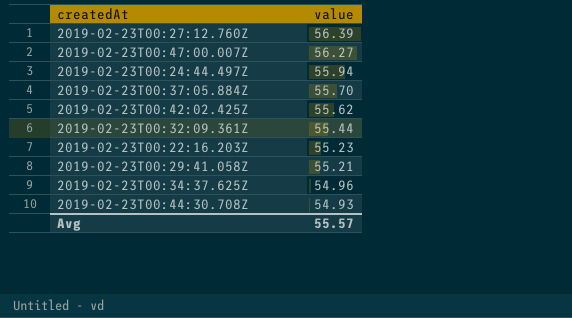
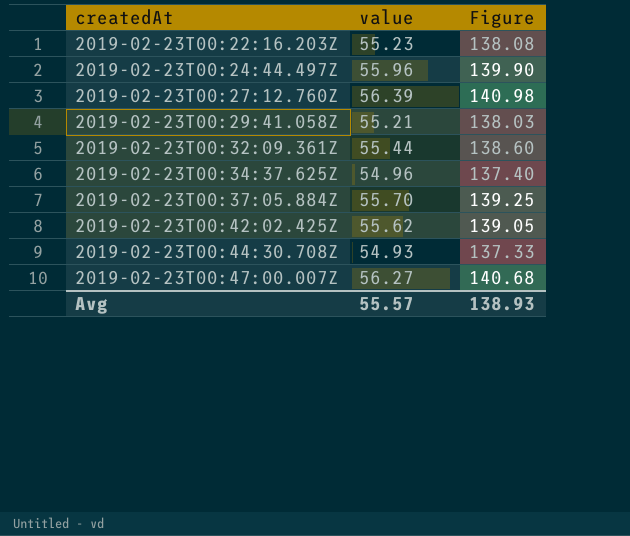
row order: value descending -> createdAt ascending
column Figure | formula: none -> [value] * 2.5
2019-02-23T00:24:44.497Z | value: 55.94 -> 55.96

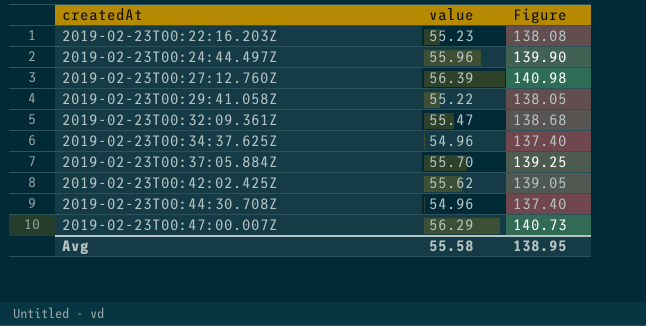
2019-02-23T00:29:41.058Z | value: 55.21 -> 55.22
2019-02-23T00:29:41.058Z | Figure: 138.03 -> 138.05
2019-02-23T00:32:09.361Z | value: 55.44 -> 55.47
2019-02-23T00:32:09.361Z | Figure: 138.60 -> 138.68
2019-02-23T00:44:30.708Z | value: 54.93 -> 54.96
2019-02-23T00:44:30.708Z | Figure: 137.33 -> 137.40
2019-02-23T00:47:00.007Z | value: 56.27 -> 56.29
2019-02-23T00:47:00.007Z | Figure: 140.68 -> 140.73
Avg | value: 55.57 -> 55.58
Avg | Figure: 138.93 -> 138.95

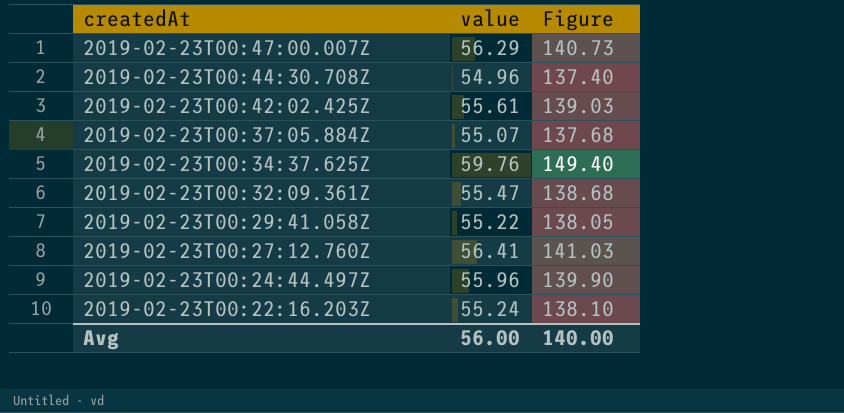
row order: createdAt ascending -> createdAt descending
2019-02-23T00:42:02.425Z | value: 55.62 -> 55.61
2019-02-23T00:42:02.425Z | Figure: 139.05 -> 139.03
2019-02-23T00:37:05.884Z | value: 55.70 -> 55.07
2019-02-23T00:37:05.884Z | Figure: 139.25 -> 137.68
2019-02-23T00:34:37.625Z | value: 54.96 -> 59.76
2019-02-23T00:34:37.625Z | Figure: 137.40 -> 149.40
2019-02-23T00:27:12.760Z | value: 56.39 -> 56.41
2019-02-23T00:27:12.760Z | Figure: 140.98 -> 141.03
2019-02-23T00:22:16.203Z | value: 55.23 -> 55.24
2019-02-23T00:22:16.203Z | Figure: 138.08 -> 138.10
Avg | value: 55.58 -> 56.00
Avg | Figure: 138.95 -> 140.00

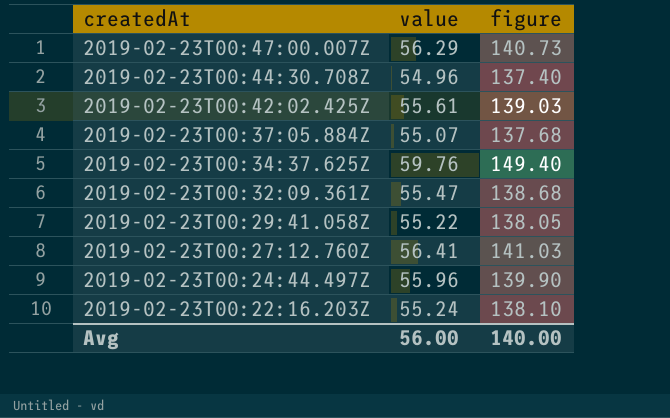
column name: Figure -> figure

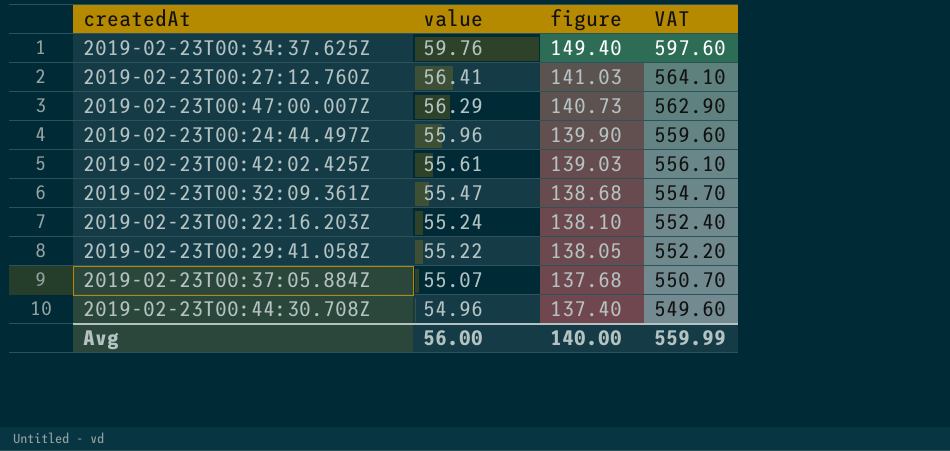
row order: createdAt descending -> value descending
column VAT | formula: none -> [value] * 10

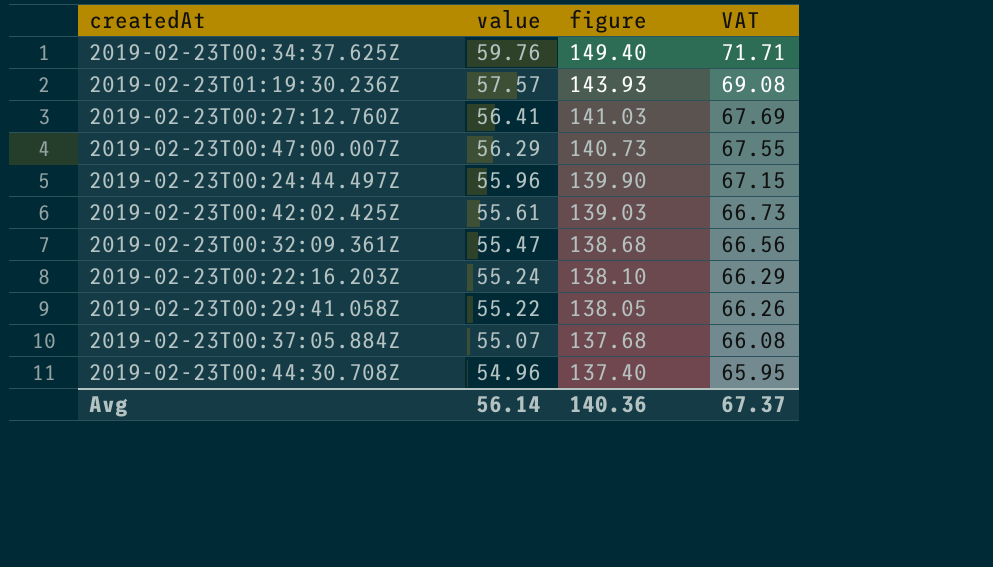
column VAT | formula: [value] * 10 -> [value] * 1.2
row 2019-02-23T01:19:30.236Z: none -> 57.57 | 143.93 | 69.08
Avg | value: 56.00 -> 56.14
Avg | figure: 140.00 -> 140.36
Avg | VAT: 559.99 -> 67.37

